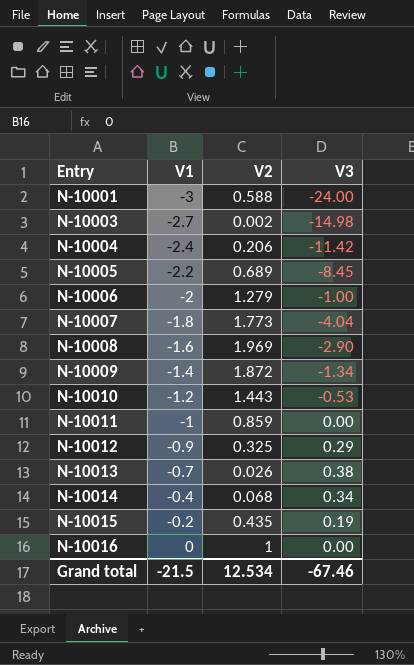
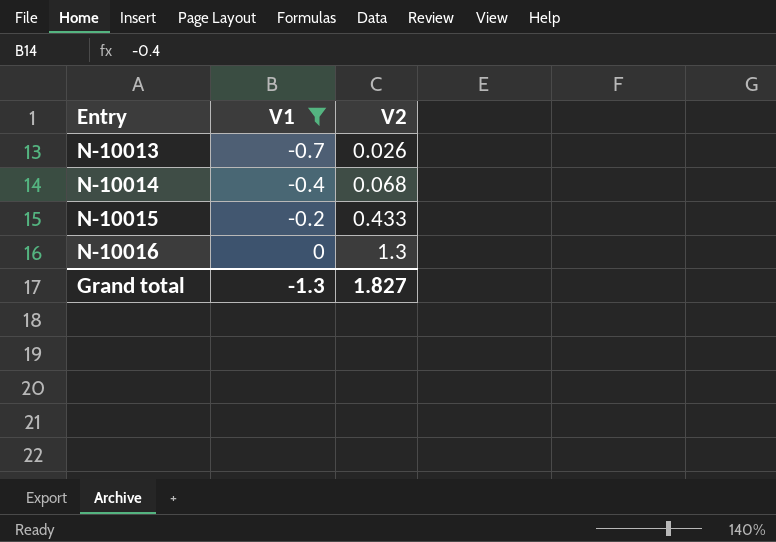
filter: none -> V1 >= -0.7
column V3 | position: 4 -> none
N-10015 | V2: 0.435 -> 0.433
N-10016 | V2: 1 -> 1.3
Grand total | V1: -21.5 -> -1.3
Grand total | V2: 12.534 -> 1.827

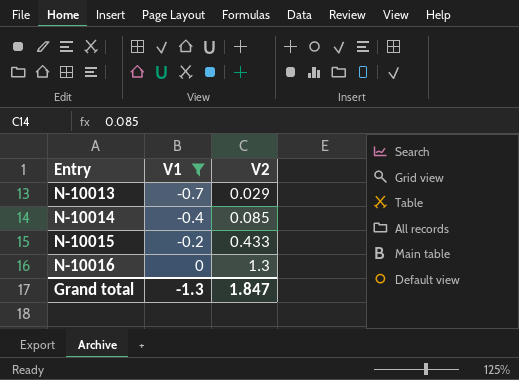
N-10013 | V2: 0.026 -> 0.029
N-10014 | V2: 0.068 -> 0.085
Grand total | V2: 1.827 -> 1.847

